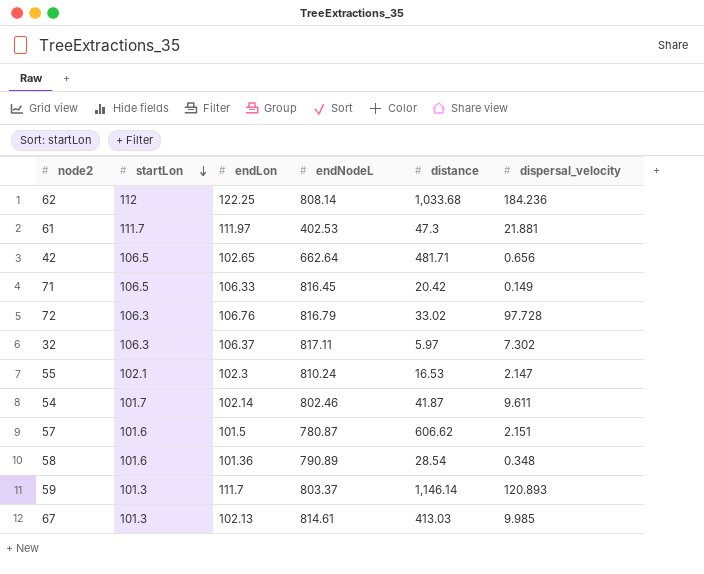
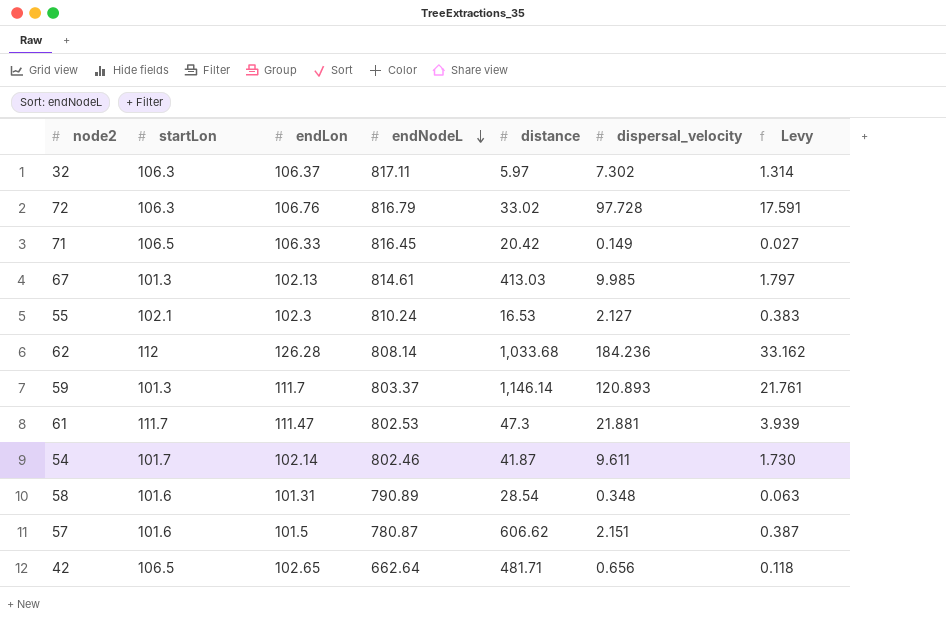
row order: startLon descending -> endNodeL descending
column Levy | formula: none -> [dispersal_velocity] * 0.18
55 | dispersal_velocity: 2.147 -> 2.127
62 | endLon: 122.25 -> 126.28
61 | endLon: 111.97 -> 111.47
61 | endNodeL: 402.53 -> 802.53
58 | endLon: 101.36 -> 101.31

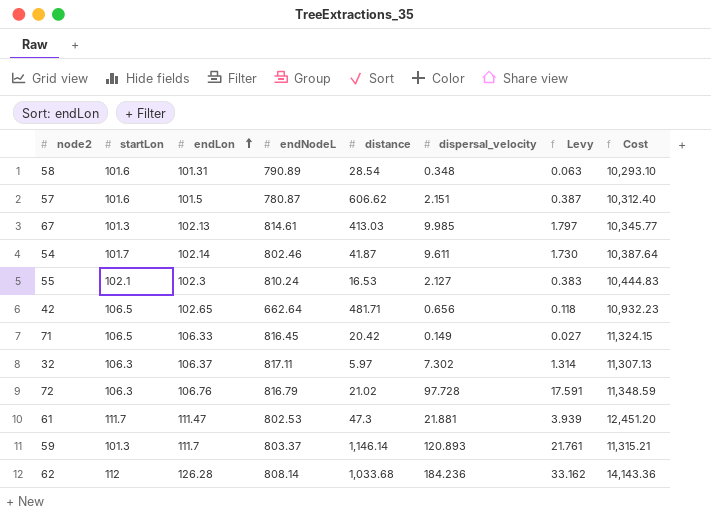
row order: endNodeL descending -> endLon ascending
column Cost | formula: none -> [startLon] * [endLon]
72 | distance: 33.02 -> 21.02

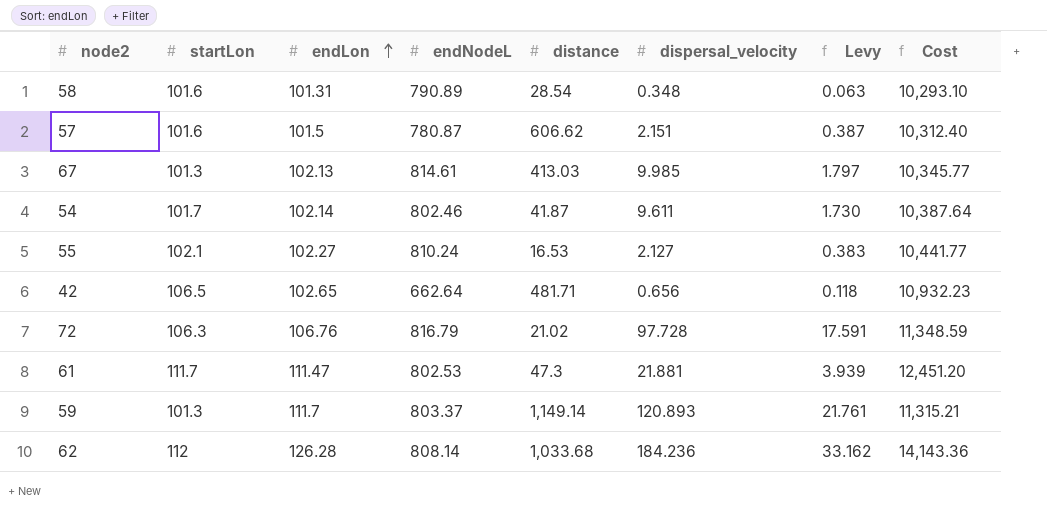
row 71: 106.5 | 106.33 | 816.45 | 20.42 | 0.149 | 0.027 | 11,324.15 -> none
row 32: 106.3 | 106.37 | 817.11 | 5.97 | 7.302 | 1.314 | 11,307.13 -> none
55 | endLon: 102.3 -> 102.27
55 | Cost: 10,444.83 -> 10,441.77
59 | distance: 1,146.14 -> 1,149.14

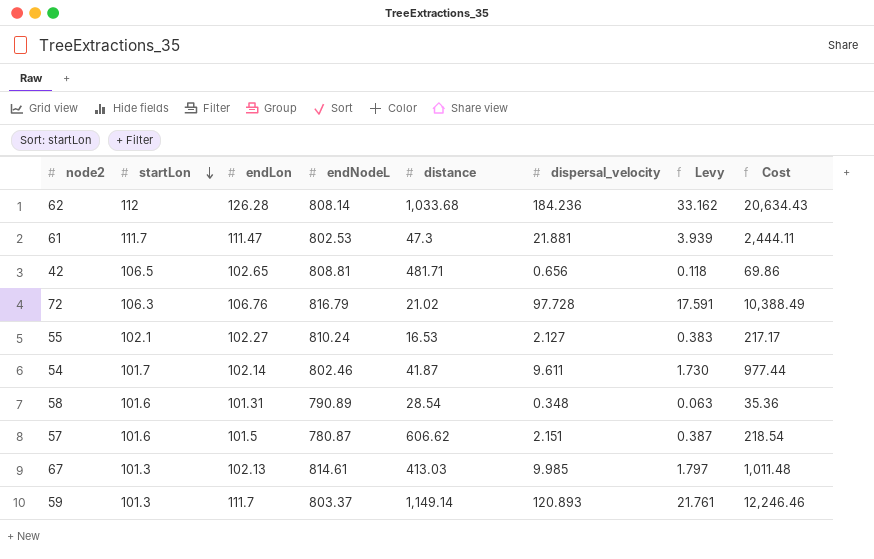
row order: endLon ascending -> startLon descending
column Cost | formula: [startLon] * [endLon] -> [startLon] * [dispersal_velocity]
42 | endNodeL: 662.64 -> 808.81

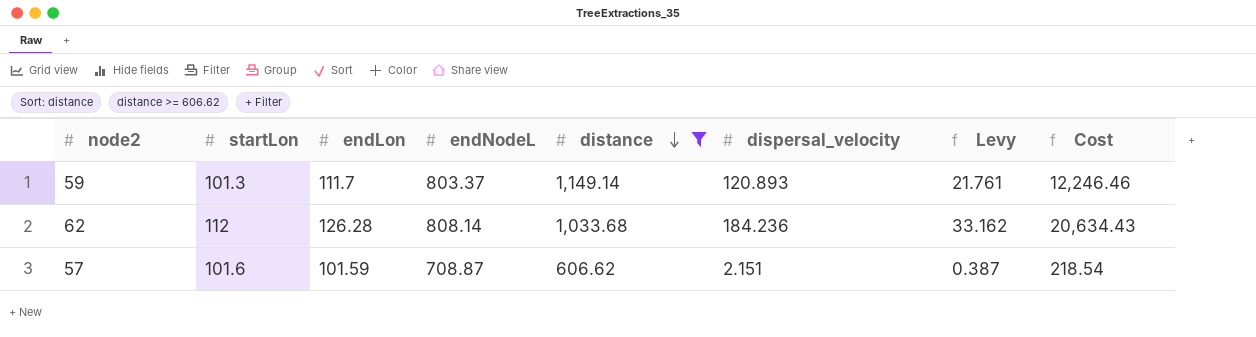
filter: none -> distance >= 606.62
row order: startLon descending -> distance descending
57 | endLon: 101.5 -> 101.59
57 | endNodeL: 780.87 -> 708.87

